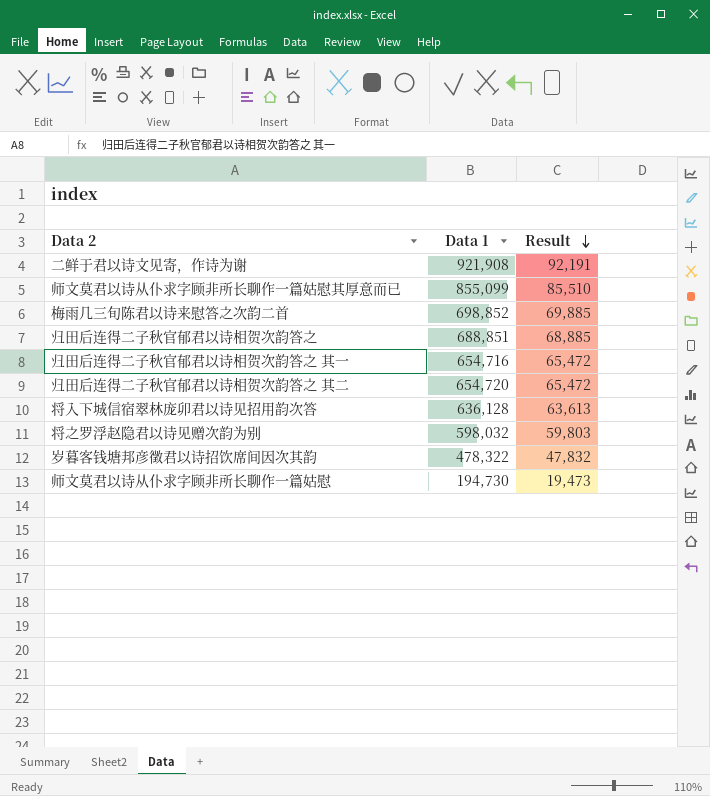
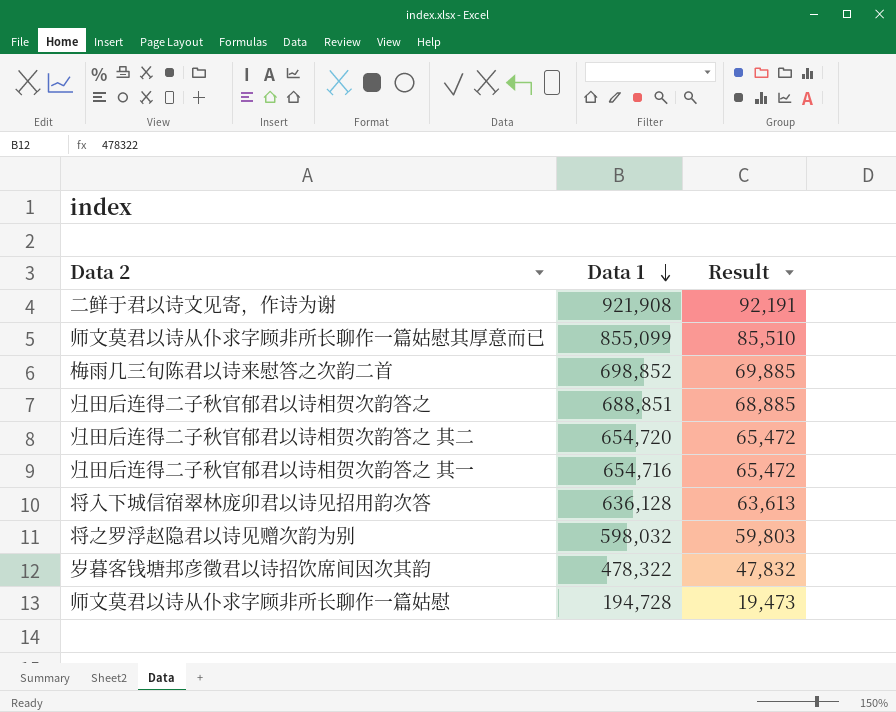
row order: Result descending -> Data 1 descending
师文莫君以诗从仆求字顾非所长聊作一篇姑慰 | Data 1: 194,730 -> 194,728

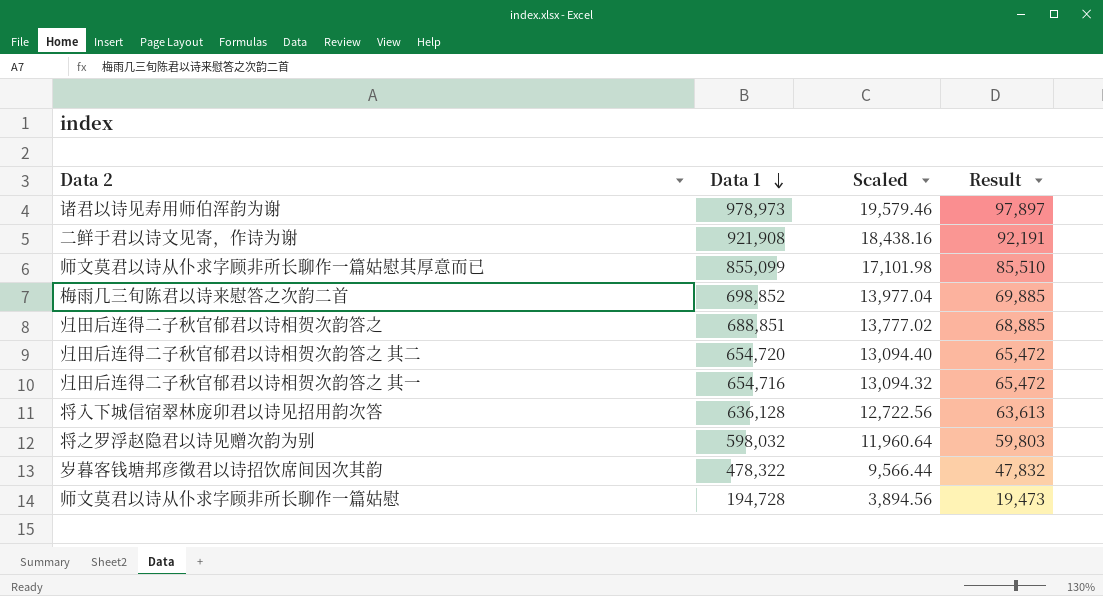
column Scaled | formula: none -> [Data 1] * 0.02
row 诸君以诗见寿用师伯浑韵为谢: none -> 978,973 | 19,579.46 | 97,897

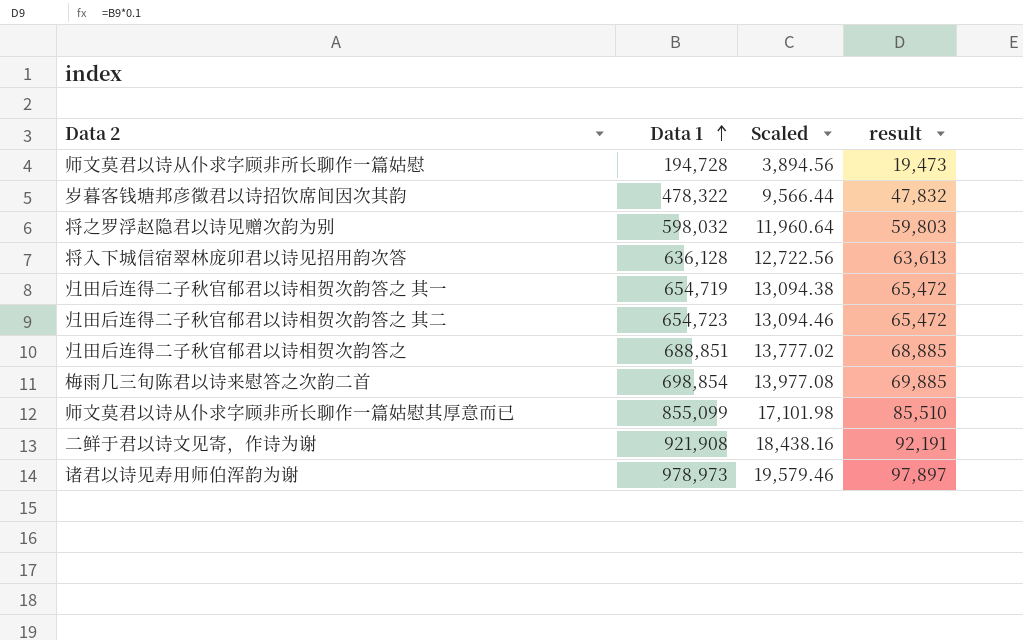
row order: Data 1 descending -> Data 1 ascending
column name: Result -> result
归田后连得二子秋官郁君以诗相贺次韵答之 其一 | Data 1: 654,716 -> 654,719
归田后连得二子秋官郁君以诗相贺次韵答之 其一 | Scaled: 13,094.32 -> 13,094.38
归田后连得二子秋官郁君以诗相贺次韵答之 其二 | Data 1: 654,720 -> 654,723
归田后连得二子秋官郁君以诗相贺次韵答之 其二 | Scaled: 13,094.40 -> 13,094.46
梅雨几三旬陈君以诗来慰答之次韵二首 | Data 1: 698,852 -> 698,854
梅雨几三旬陈君以诗来慰答之次韵二首 | Scaled: 13,977.04 -> 13,977.08

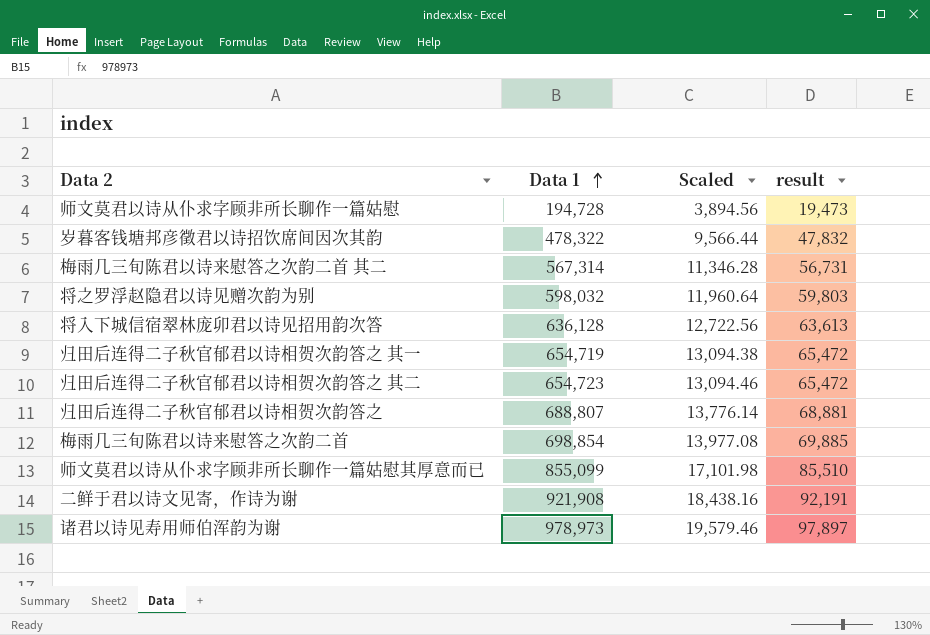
row 梅雨几三旬陈君以诗来慰答之次韵二首 其二: none -> 567,314 | 11,346.28 | 56,731
归田后连得二子秋官郁君以诗相贺次韵答之 | Data 1: 688,851 -> 688,807
归田后连得二子秋官郁君以诗相贺次韵答之 | Scaled: 13,777.02 -> 13,776.14
归田后连得二子秋官郁君以诗相贺次韵答之 | result: 68,885 -> 68,881

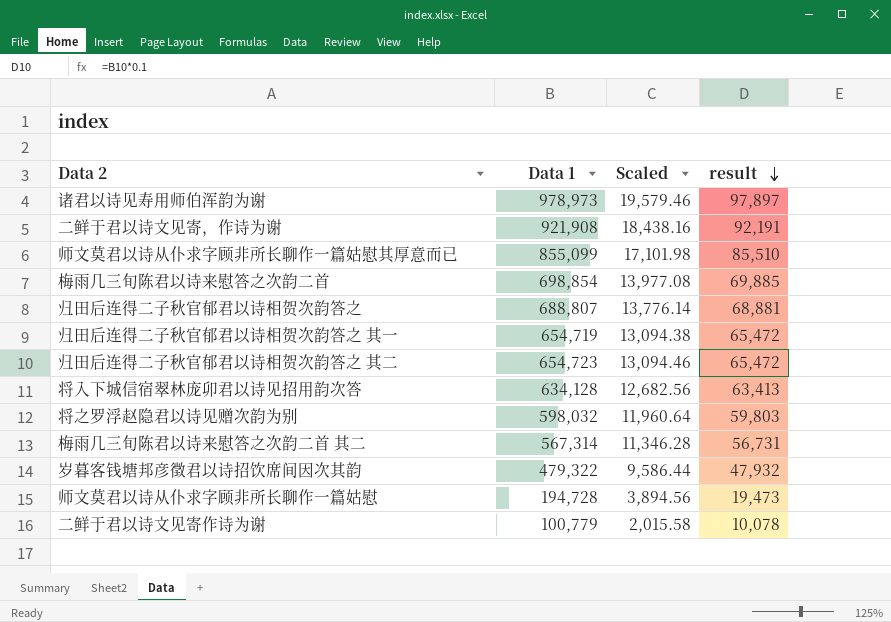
row order: Data 1 ascending -> result descending
将入下城信宿翠林庞卯君以诗见招用韵次答 | Data 1: 636,128 -> 634,128
将入下城信宿翠林庞卯君以诗见招用韵次答 | Scaled: 12,722.56 -> 12,682.56
将入下城信宿翠林庞卯君以诗见招用韵次答 | result: 63,613 -> 63,413
岁暮客钱塘邦彦徵君以诗招饮席间因次其韵 | Data 1: 478,322 -> 479,322
岁暮客钱塘邦彦徵君以诗招饮席间因次其韵 | Scaled: 9,566.44 -> 9,586.44
岁暮客钱塘邦彦徵君以诗招饮席间因次其韵 | result: 47,832 -> 47,932
row 二鲜于君以诗文见寄作诗为谢: none -> 100,779 | 2,015.58 | 10,078

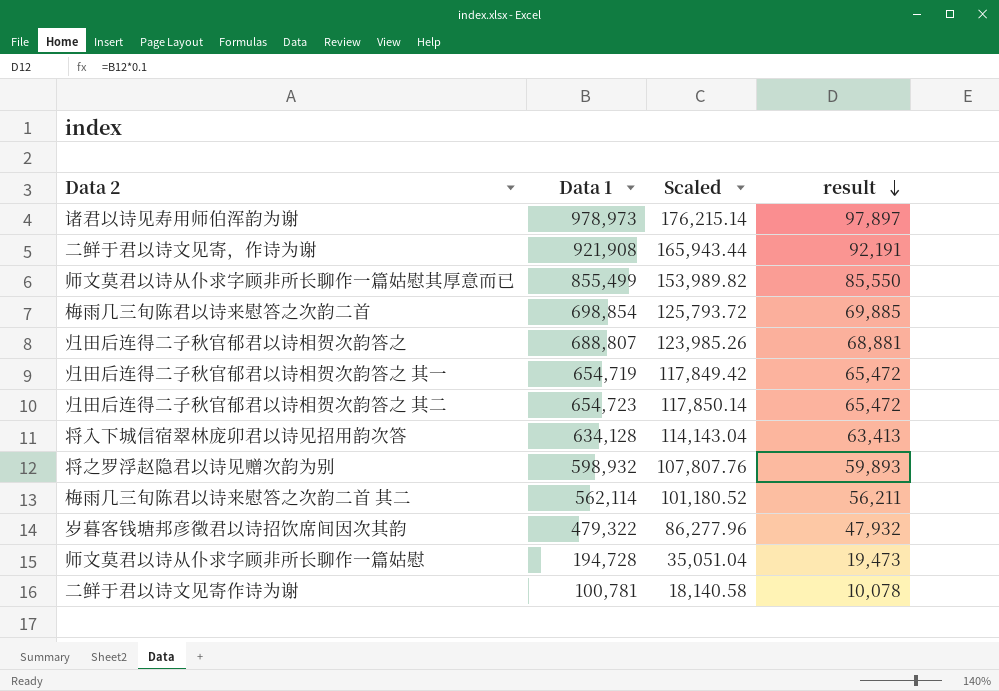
column Scaled | formula: [Data 1] * 0.02 -> [Data 1] * 0.18
师文莫君以诗从仆求字顾非所长聊作一篇姑慰其厚意而已 | Data 1: 855,099 -> 855,499
师文莫君以诗从仆求字顾非所长聊作一篇姑慰其厚意而已 | result: 85,510 -> 85,550
将之罗浮赵隐君以诗见赠次韵为别 | Data 1: 598,032 -> 598,932
将之罗浮赵隐君以诗见赠次韵为别 | result: 59,803 -> 59,893
梅雨几三旬陈君以诗来慰答之次韵二首 其二 | Data 1: 567,314 -> 562,114
梅雨几三旬陈君以诗来慰答之次韵二首 其二 | result: 56,731 -> 56,211
二鲜于君以诗文见寄作诗为谢 | Data 1: 100,779 -> 100,781

